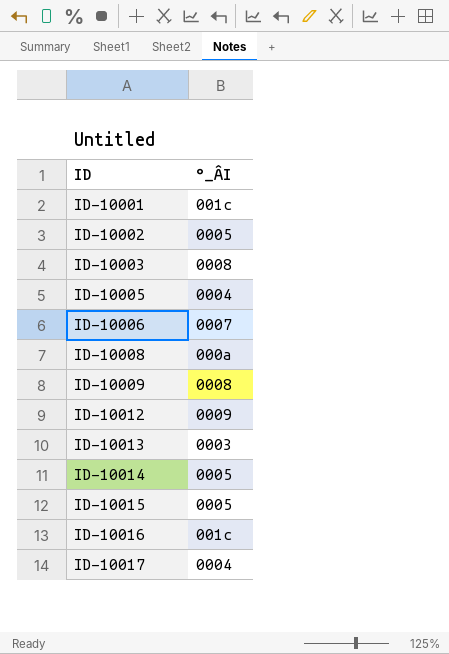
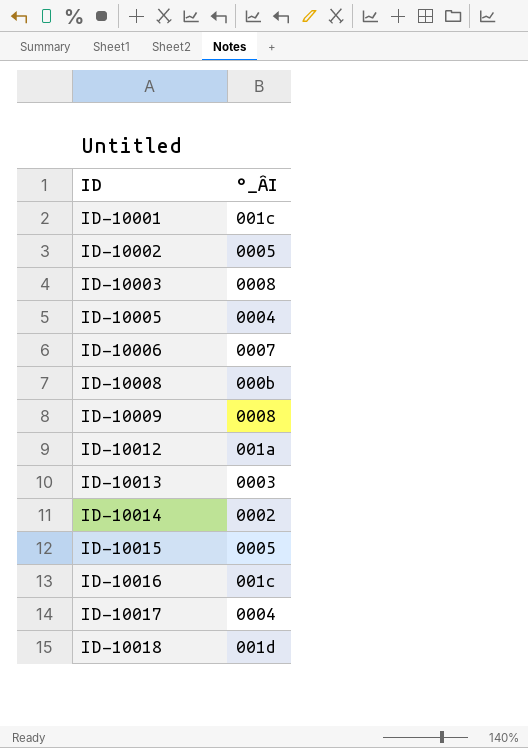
ID-10008 | °_ÂI: 000a -> 000b
ID-10012 | °_ÂI: 0009 -> 001a
ID-10014 | °_ÂI: 0005 -> 0002
row ID-10018: none -> 001d

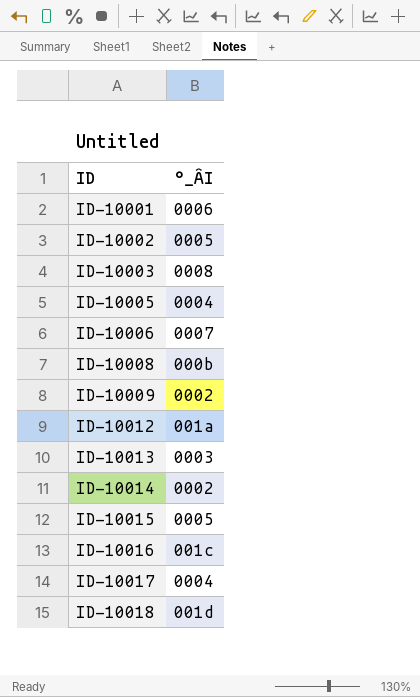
ID-10001 | °_ÂI: 001c -> 0006
ID-10009 | °_ÂI: 0008 -> 0002

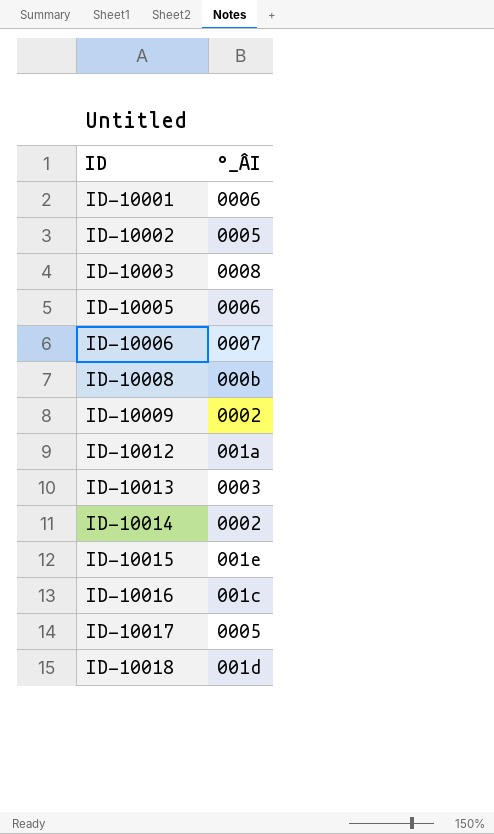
ID-10005 | °_ÂI: 0004 -> 0006
ID-10015 | °_ÂI: 0005 -> 001e
ID-10017 | °_ÂI: 0004 -> 0005

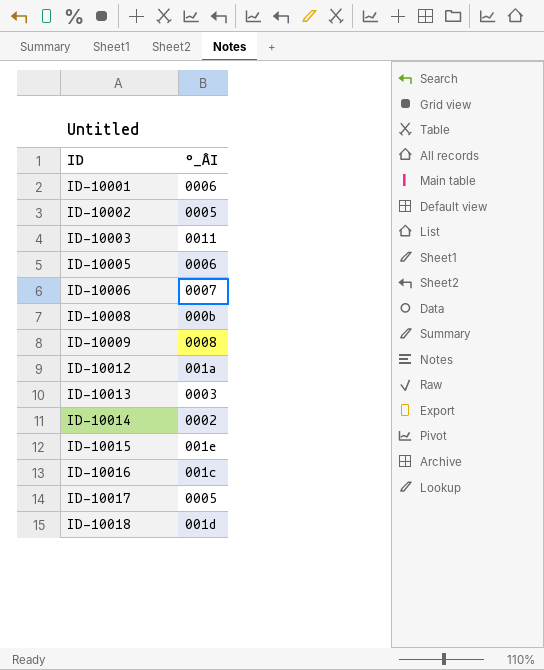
ID-10003 | °_ÂI: 0008 -> 0011
ID-10009 | °_ÂI: 0002 -> 0008

